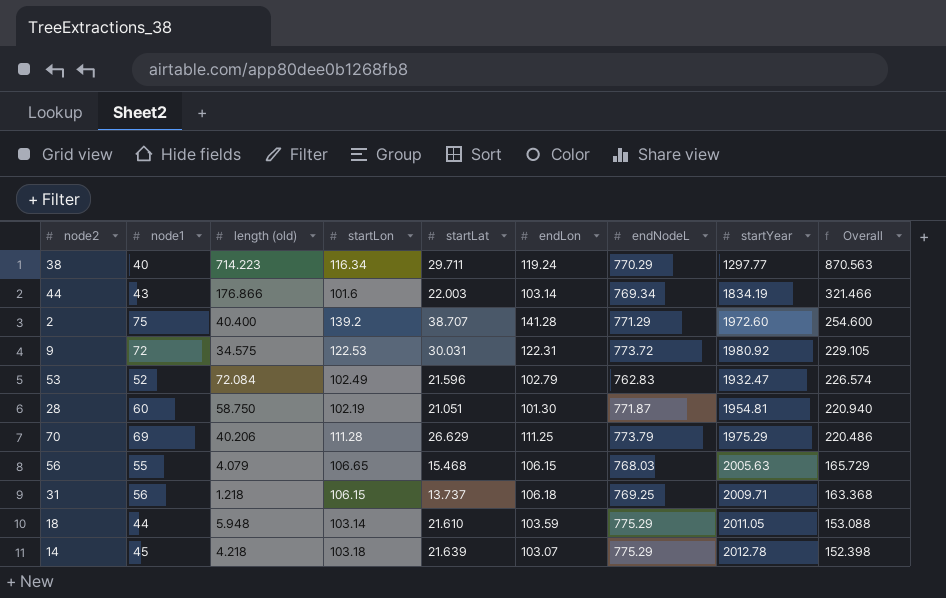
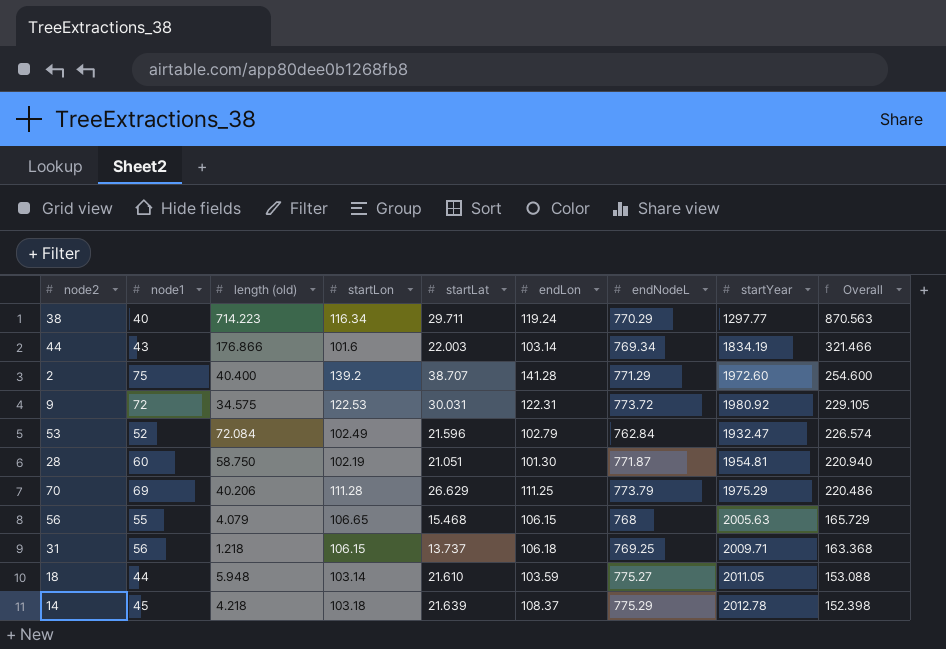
53 | endNodeL: 762.83 -> 762.84
56 | endNodeL: 768.03 -> 768
18 | endNodeL: 775.29 -> 775.27
14 | endLon: 103.07 -> 108.37

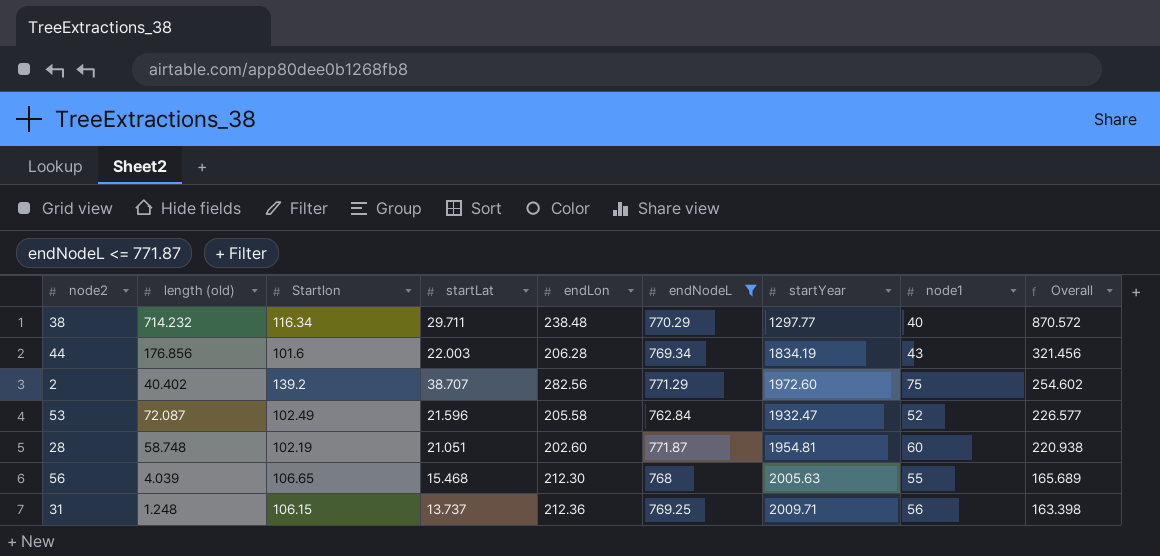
filter: none -> endNodeL <= 771.87
column name: startLon -> Startlon
column node1 | position: 2 -> 8
38 | length (old): 714.223 -> 714.232
38 | endLon: 119.24 -> 238.48
38 | Overall: 870.563 -> 870.572
44 | length (old): 176.866 -> 176.856
44 | endLon: 103.14 -> 206.28
44 | Overall: 321.466 -> 321.456
2 | length (old): 40.400 -> 40.402
2 | endLon: 141.28 -> 282.56
2 | Overall: 254.600 -> 254.602
53 | length (old): 72.084 -> 72.087
53 | endLon: 102.79 -> 205.58
53 | Overall: 226.574 -> 226.577
28 | length (old): 58.750 -> 58.748
28 | endLon: 101.30 -> 202.60
28 | Overall: 220.940 -> 220.938
56 | length (old): 4.079 -> 4.039
56 | endLon: 106.15 -> 212.30
56 | Overall: 165.729 -> 165.689
31 | length (old): 1.218 -> 1.248
31 | endLon: 106.18 -> 212.36
31 | Overall: 163.368 -> 163.398

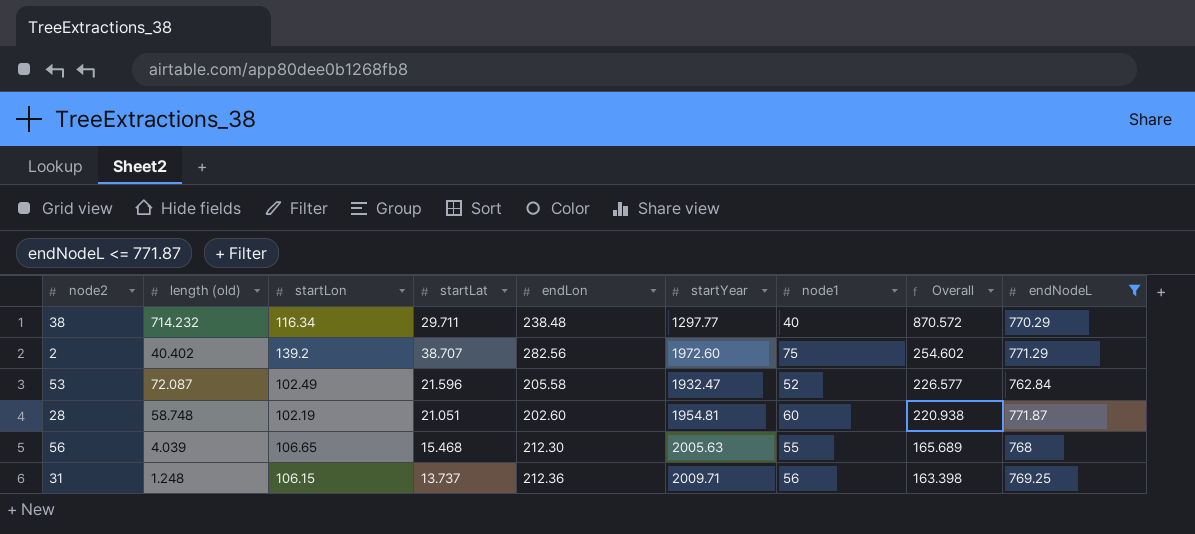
column name: Startlon -> startLon
column endNodeL | position: 6 -> 9
row 44: 176.856 | 101.6 | 22.003 | 206.28 | 769.34 | 1834.19 | 43 | 321.456 -> none

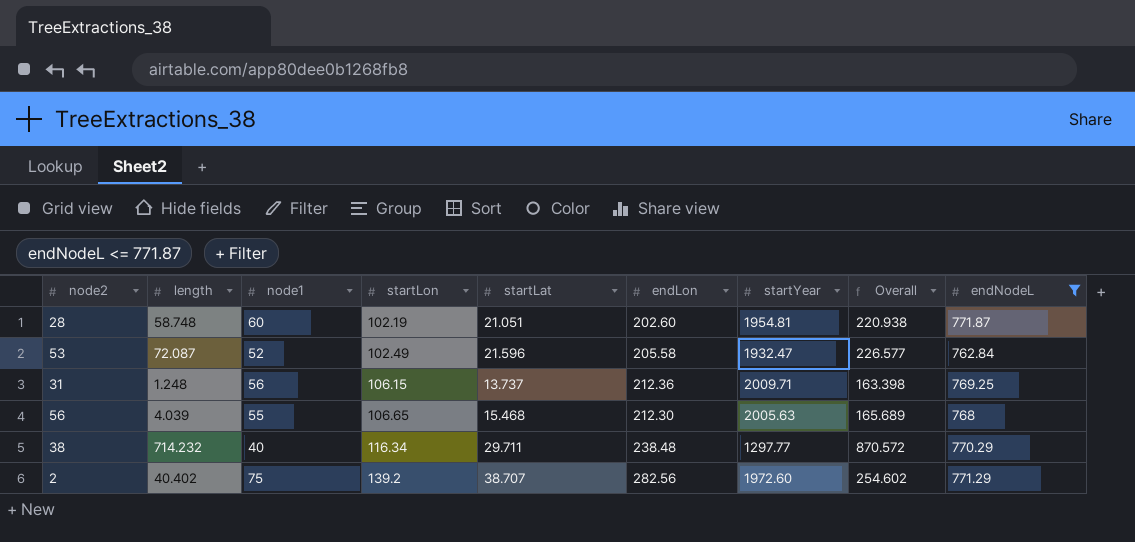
row order: Overall descending -> startLon ascending
column name: length (old) -> length
column node1 | position: 7 -> 3

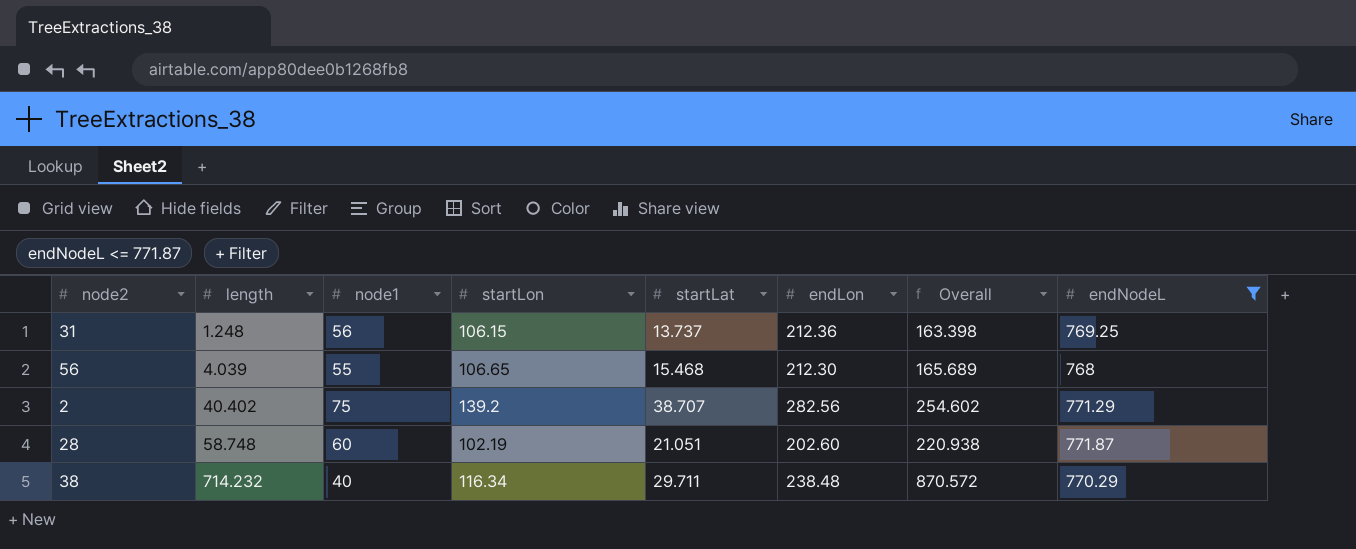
row order: startLon ascending -> length ascending
column startYear | position: 7 -> none
row 53: 72.087 | 52 | 102.49 | 21.596 | 205.58 | 1932.47 | 226.577 | 762.84 -> none

